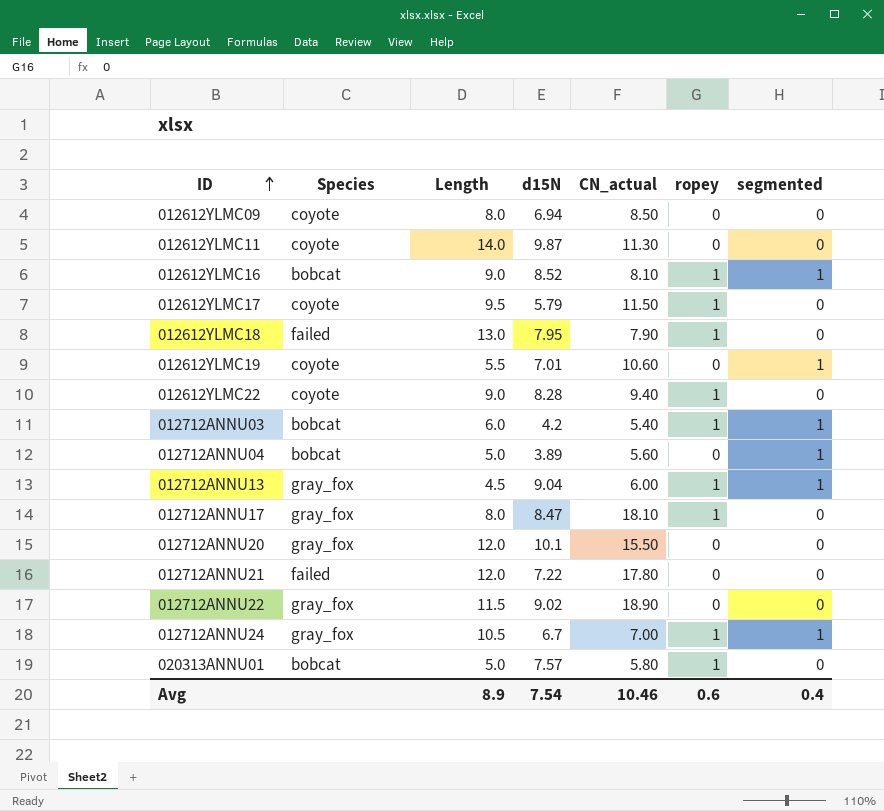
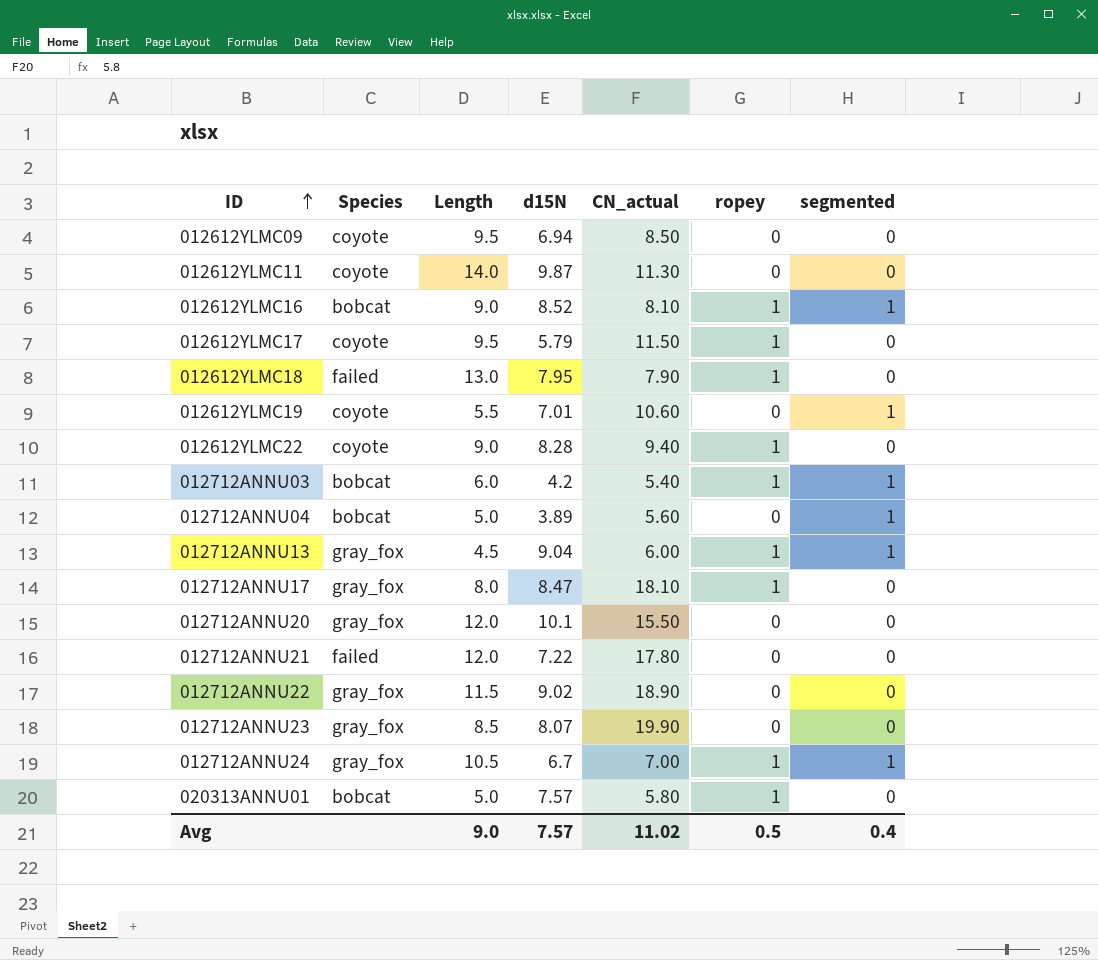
012612YLMC09 | Length: 8.0 -> 9.5
row 012712ANNU23: none -> gray_fox | 8.5 | 8.07 | 19.90 | 0 | 0
Avg | Length: 8.9 -> 9.0
Avg | d15N: 7.54 -> 7.57
Avg | CN_actual: 10.46 -> 11.02
Avg | ropey: 0.6 -> 0.5

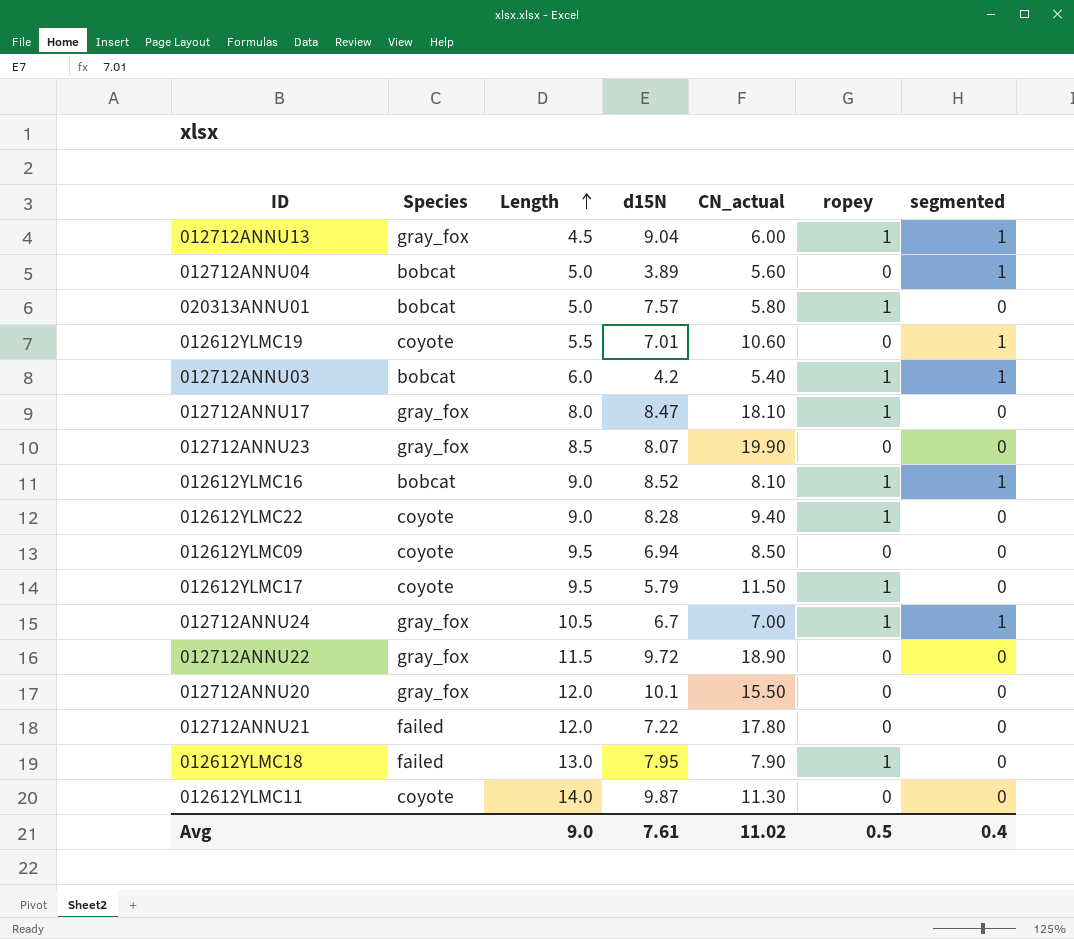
row order: ID ascending -> Length ascending
012712ANNU22 | d15N: 9.02 -> 9.72
Avg | d15N: 7.57 -> 7.61

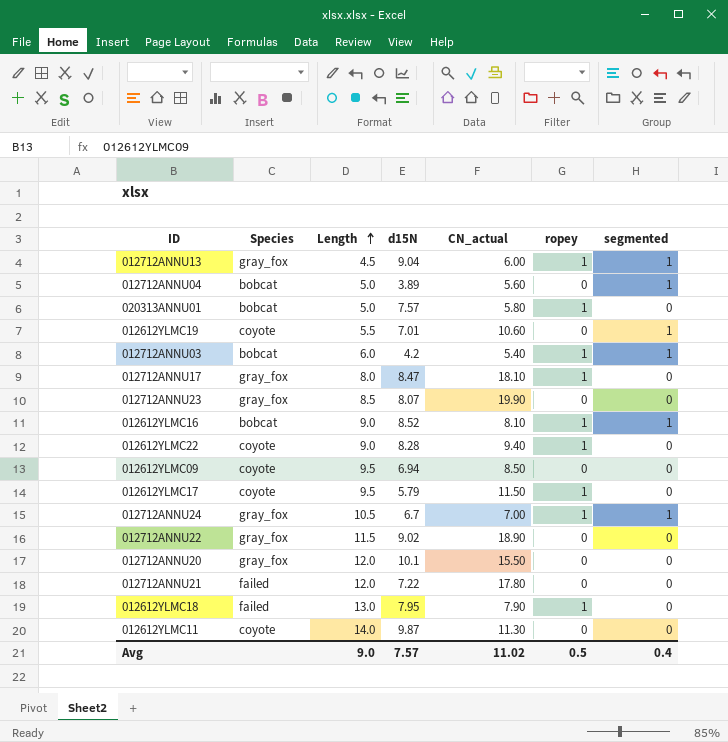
012712ANNU22 | d15N: 9.72 -> 9.02
Avg | d15N: 7.61 -> 7.57

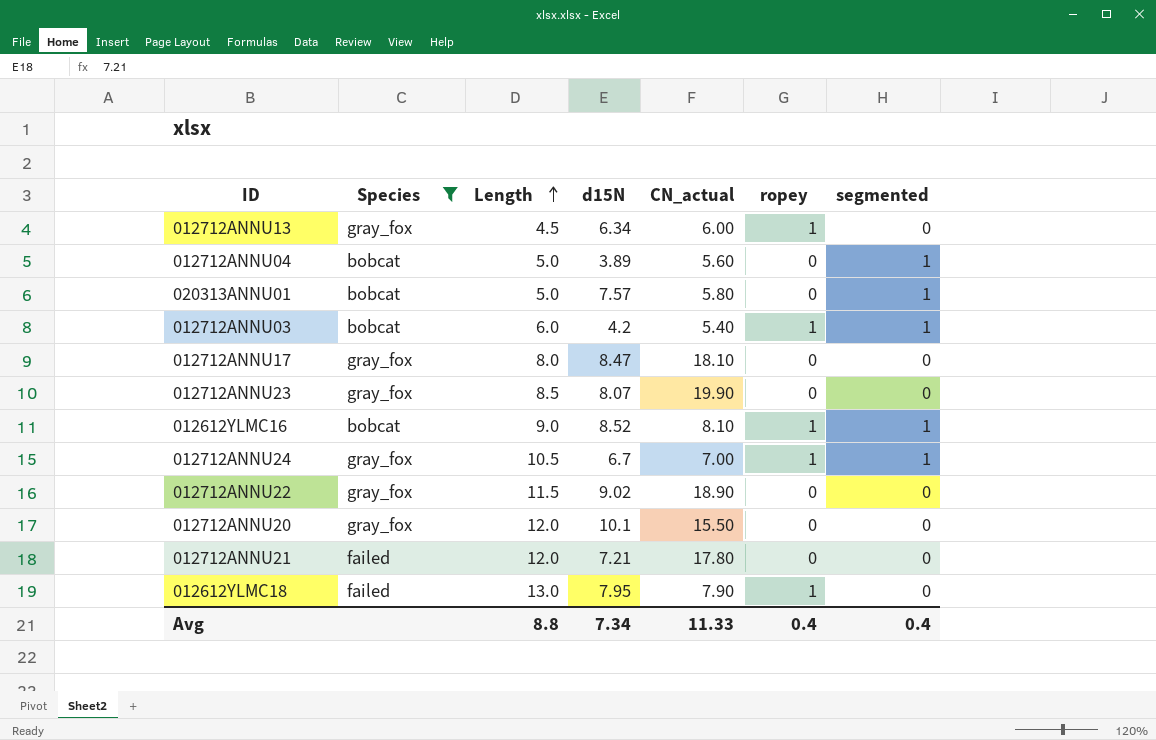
filter: none -> Species != coyote
012712ANNU13 | d15N: 9.04 -> 6.34
012712ANNU13 | segmented: 1 -> 0
020313ANNU01 | ropey: 1 -> 0
020313ANNU01 | segmented: 0 -> 1
012712ANNU17 | ropey: 1 -> 0
012712ANNU21 | d15N: 7.22 -> 7.21
Avg | Length: 9.0 -> 8.8
Avg | d15N: 7.57 -> 7.34
Avg | CN_actual: 11.02 -> 11.33
Avg | ropey: 0.5 -> 0.4

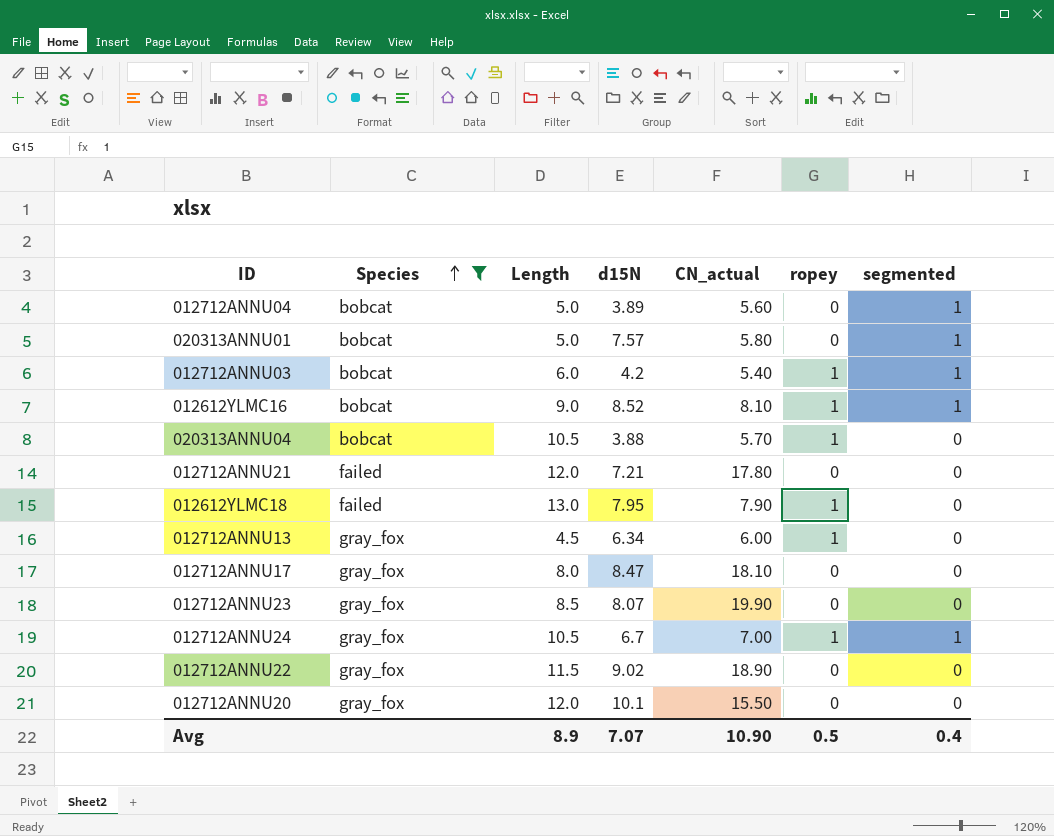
row order: Length ascending -> Species ascending
row 020313ANNU04: none -> bobcat | 10.5 | 3.88 | 5.70 | 1 | 0
Avg | Length: 8.8 -> 8.9
Avg | d15N: 7.34 -> 7.07
Avg | CN_actual: 11.33 -> 10.90
Avg | ropey: 0.4 -> 0.5

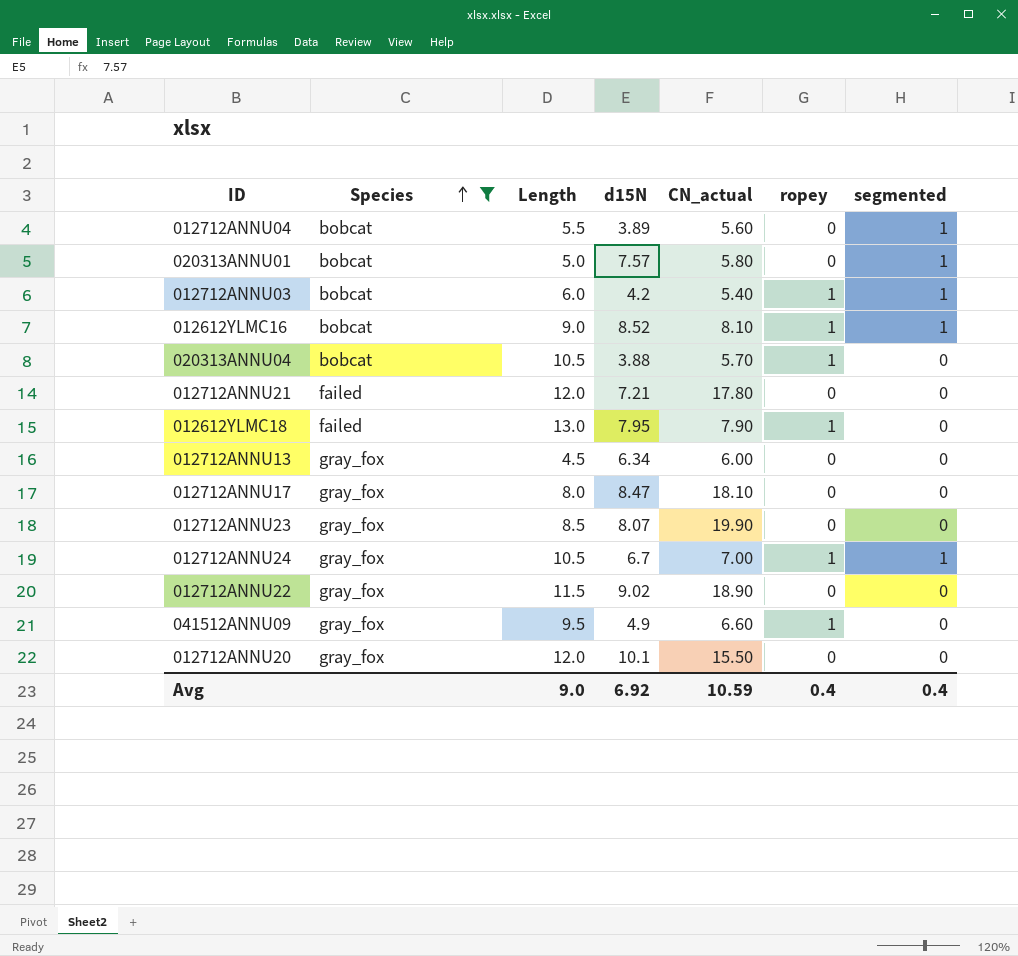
012712ANNU04 | Length: 5.0 -> 5.5
012712ANNU13 | ropey: 1 -> 0
row 041512ANNU09: none -> gray_fox | 9.5 | 4.9 | 6.60 | 1 | 0
Avg | Length: 8.9 -> 9.0
Avg | d15N: 7.07 -> 6.92
Avg | CN_actual: 10.90 -> 10.59
Avg | ropey: 0.5 -> 0.4

